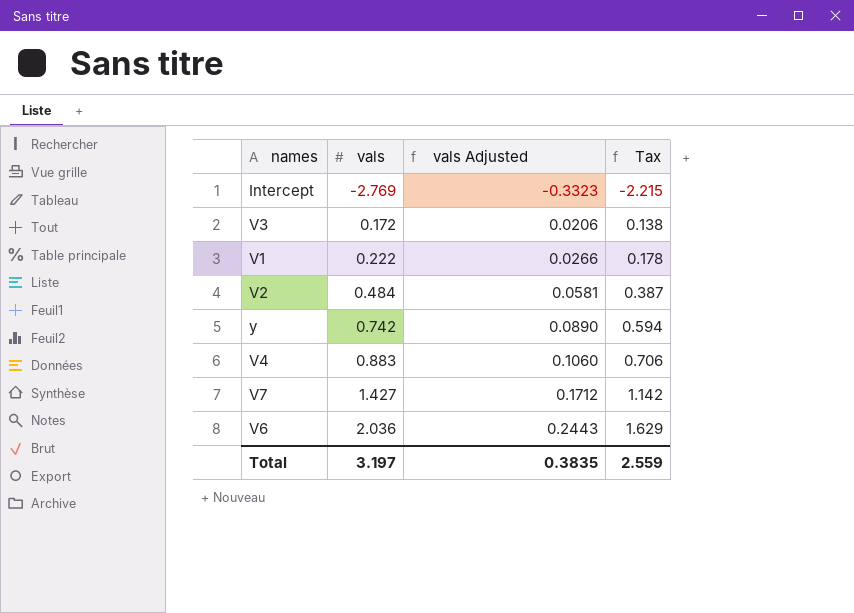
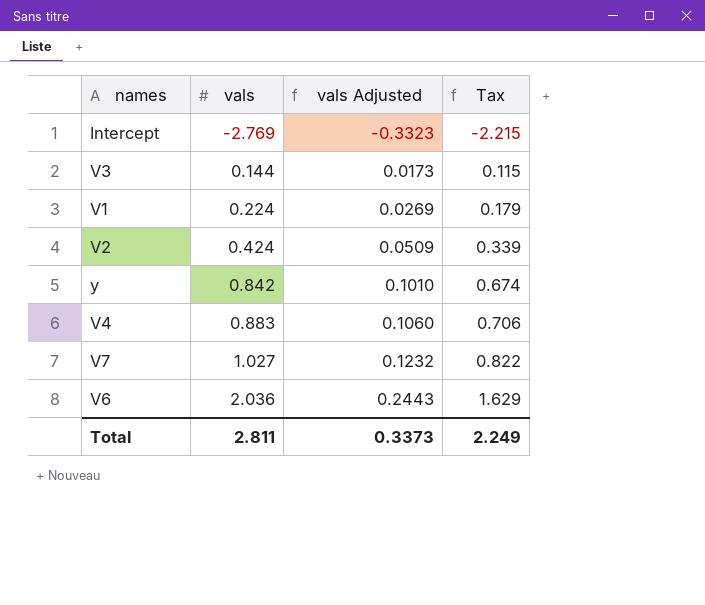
V3 | vals: 0.172 -> 0.144
V3 | vals Adjusted: 0.0206 -> 0.0173
V3 | Tax: 0.138 -> 0.115
V1 | vals: 0.222 -> 0.224
V1 | vals Adjusted: 0.0266 -> 0.0269
V1 | Tax: 0.178 -> 0.179
V2 | vals: 0.484 -> 0.424
V2 | vals Adjusted: 0.0581 -> 0.0509
V2 | Tax: 0.387 -> 0.339
y | vals: 0.742 -> 0.842
y | vals Adjusted: 0.0890 -> 0.1010
y | Tax: 0.594 -> 0.674
V7 | vals: 1.427 -> 1.027
V7 | vals Adjusted: 0.1712 -> 0.1232
V7 | Tax: 1.142 -> 0.822
Total | vals: 3.197 -> 2.811
Total | vals Adjusted: 0.3835 -> 0.3373
Total | Tax: 2.559 -> 2.249

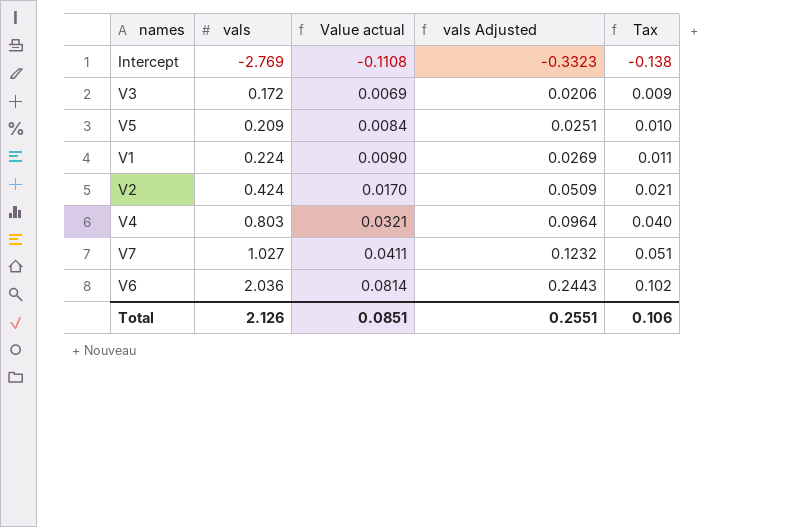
column Value actual | formula: none -> [vals] * 0.04
column Tax | formula: [vals] * 0.8 -> [vals] * 0.05
row y: 0.842 | 0.1010 | 0.674 -> none
V3 | vals: 0.144 -> 0.172
V3 | vals Adjusted: 0.0173 -> 0.0206
row V5: none -> 0.209 | 0.0084 | 0.0251 | 0.010
V4 | vals: 0.883 -> 0.803
V4 | vals Adjusted: 0.1060 -> 0.0964
Total | vals: 2.811 -> 2.126
Total | vals Adjusted: 0.3373 -> 0.2551
Total | Tax: 2.249 -> 0.106

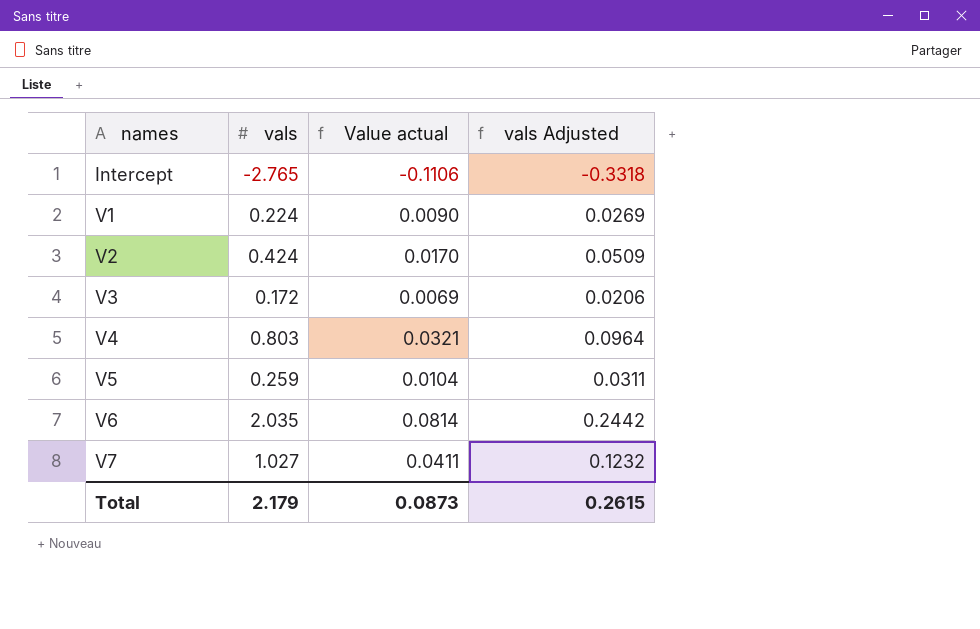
row order: vals ascending -> names ascending
column Tax | formula: [vals] * 0.05 -> none
Intercept | vals: -2.769 -> -2.765
Intercept | Value actual: -0.1108 -> -0.1106
Intercept | vals Adjusted: -0.3323 -> -0.3318
V5 | vals: 0.209 -> 0.259
V5 | Value actual: 0.0084 -> 0.0104
V5 | vals Adjusted: 0.0251 -> 0.0311
V6 | vals: 2.036 -> 2.035
V6 | vals Adjusted: 0.2443 -> 0.2442
Total | vals: 2.126 -> 2.179
Total | Value actual: 0.0851 -> 0.0873
Total | vals Adjusted: 0.2551 -> 0.2615

